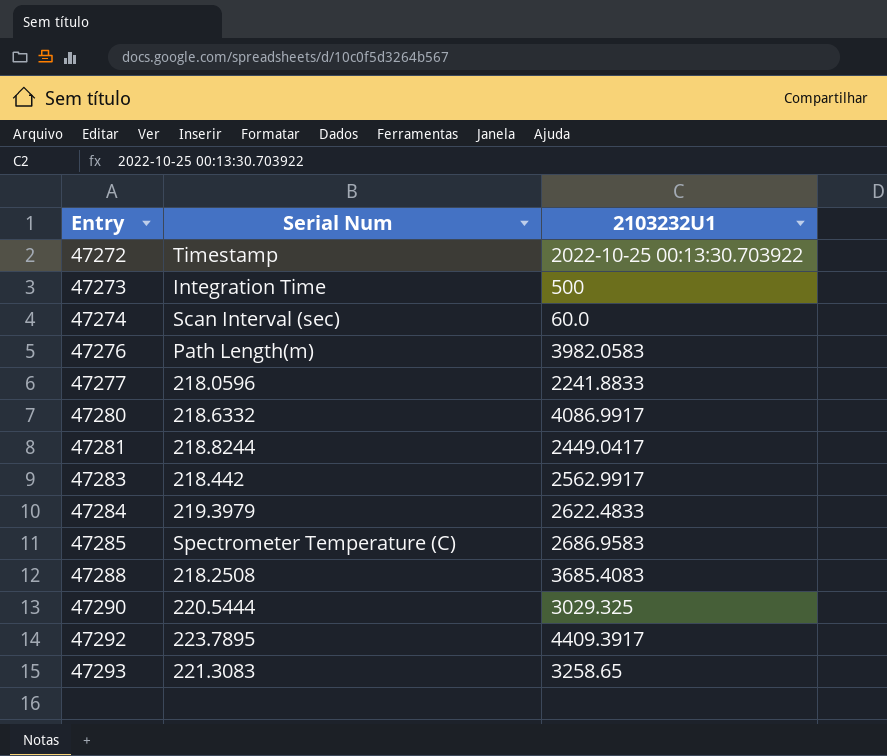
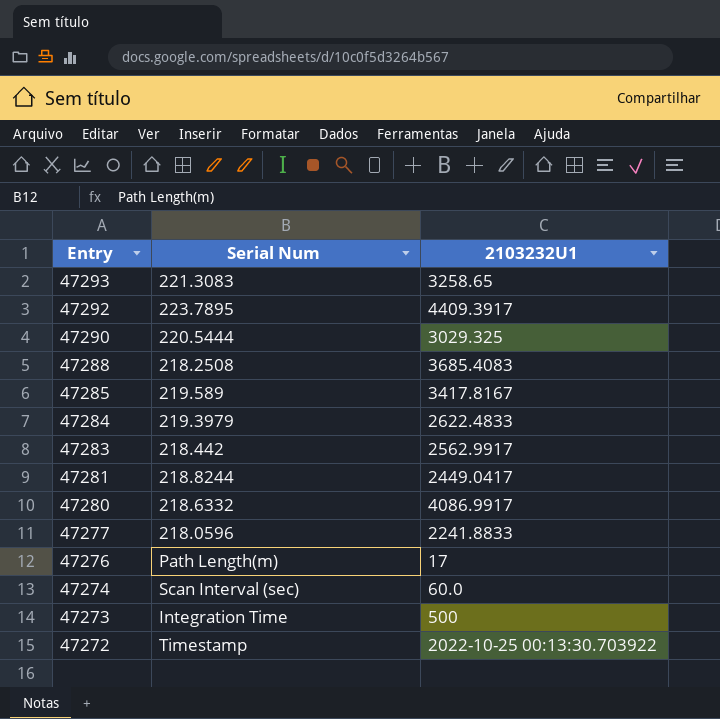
row order: Entry ascending -> Entry descending
47285 | Serial Num: Spectrometer Temperature (C) -> 219.589
47285 | 2103232U1: 2686.9583 -> 3417.8167
47276 | 2103232U1: 3982.0583 -> 17

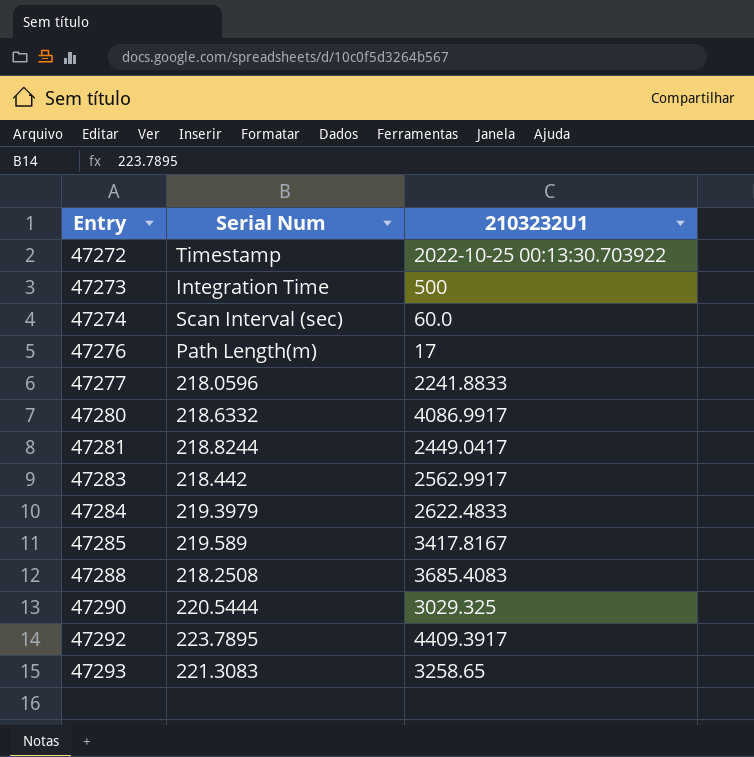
row order: Entry descending -> Entry ascending

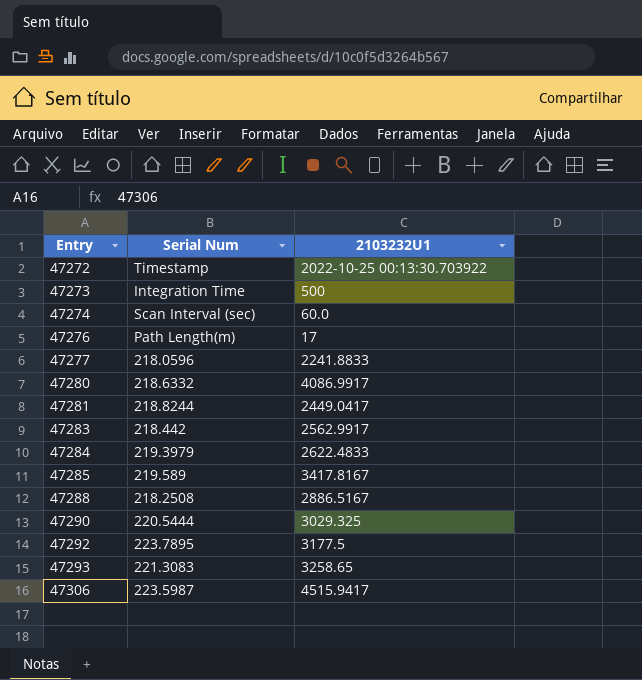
47288 | 2103232U1: 3685.4083 -> 2886.5167
47292 | 2103232U1: 4409.3917 -> 3177.5
row 47306: none -> 223.5987 | 4515.9417

